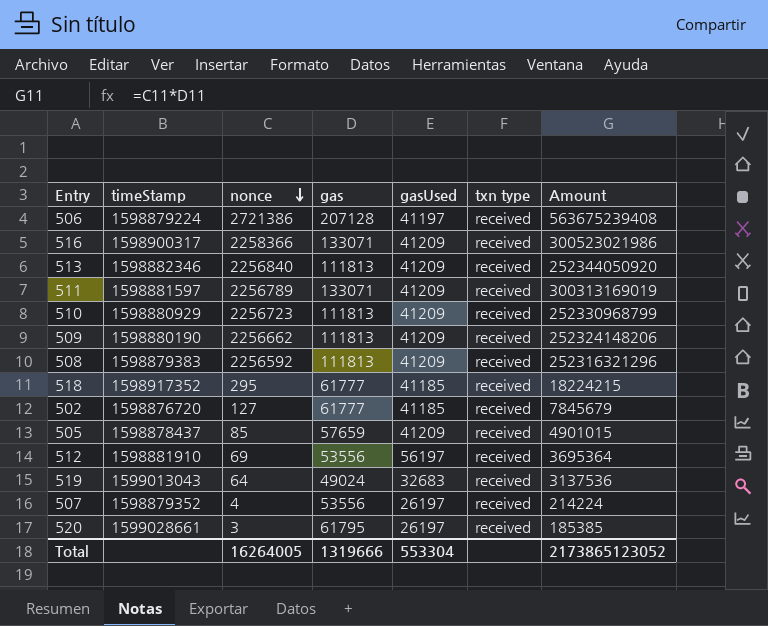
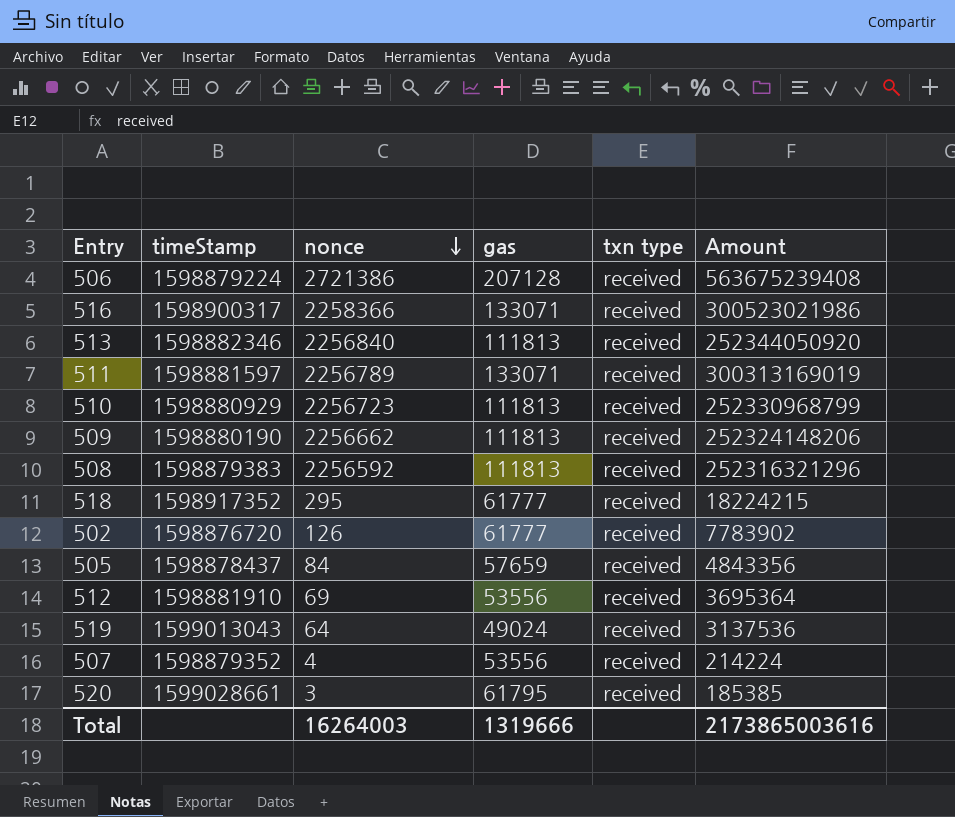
column gasUsed | position: 5 -> none
502 | nonce: 127 -> 126
502 | Amount: 7845679 -> 7783902
505 | nonce: 85 -> 84
505 | Amount: 4901015 -> 4843356
Total | nonce: 16264005 -> 16264003
Total | Amount: 2173865123052 -> 2173865003616

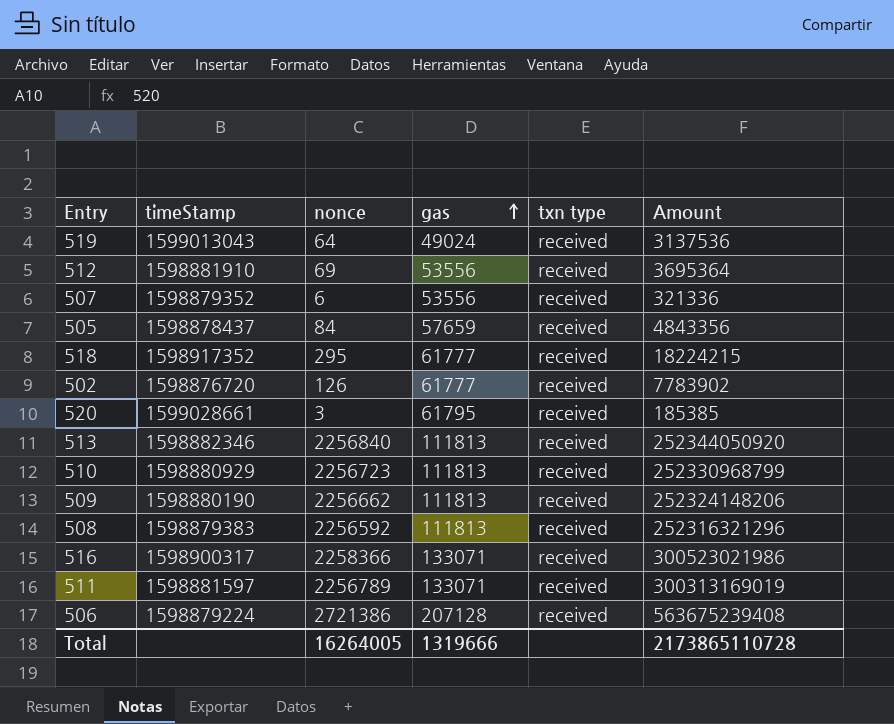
row order: nonce descending -> gas ascending
507 | nonce: 4 -> 6
507 | Amount: 214224 -> 321336
Total | nonce: 16264003 -> 16264005
Total | Amount: 2173865003616 -> 2173865110728

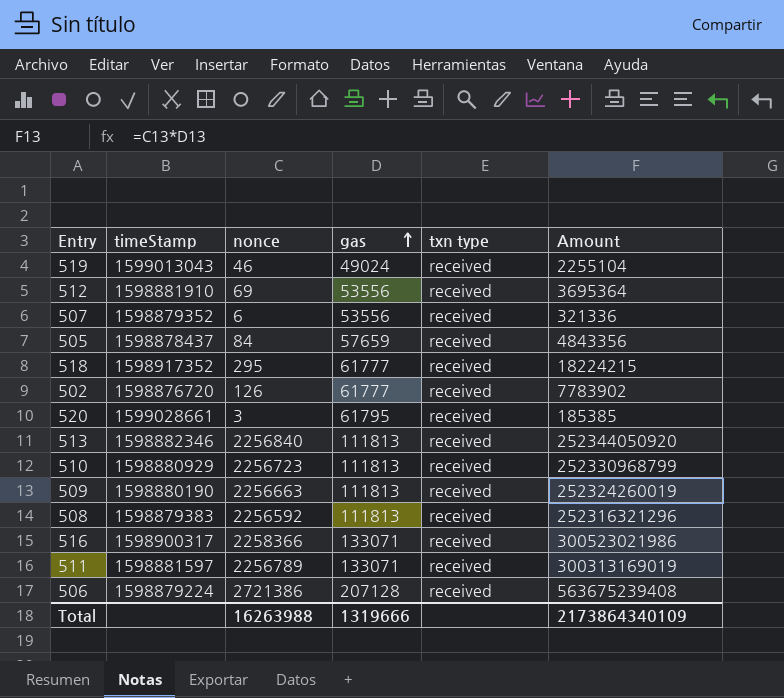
519 | nonce: 64 -> 46
519 | Amount: 3137536 -> 2255104
509 | nonce: 2256662 -> 2256663
509 | Amount: 252324148206 -> 252324260019
Total | nonce: 16264005 -> 16263988
Total | Amount: 2173865110728 -> 2173864340109

